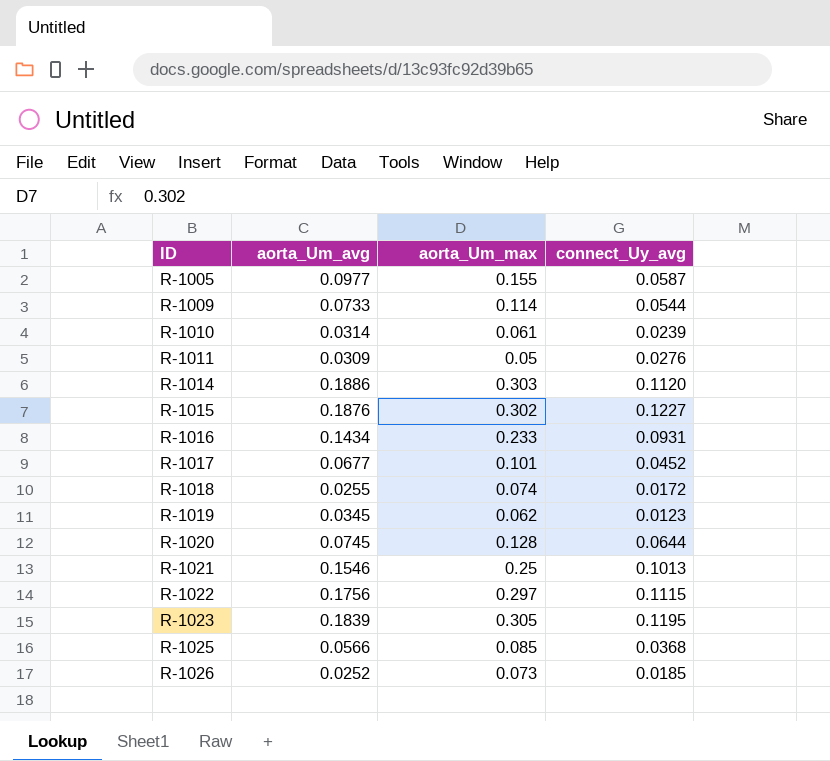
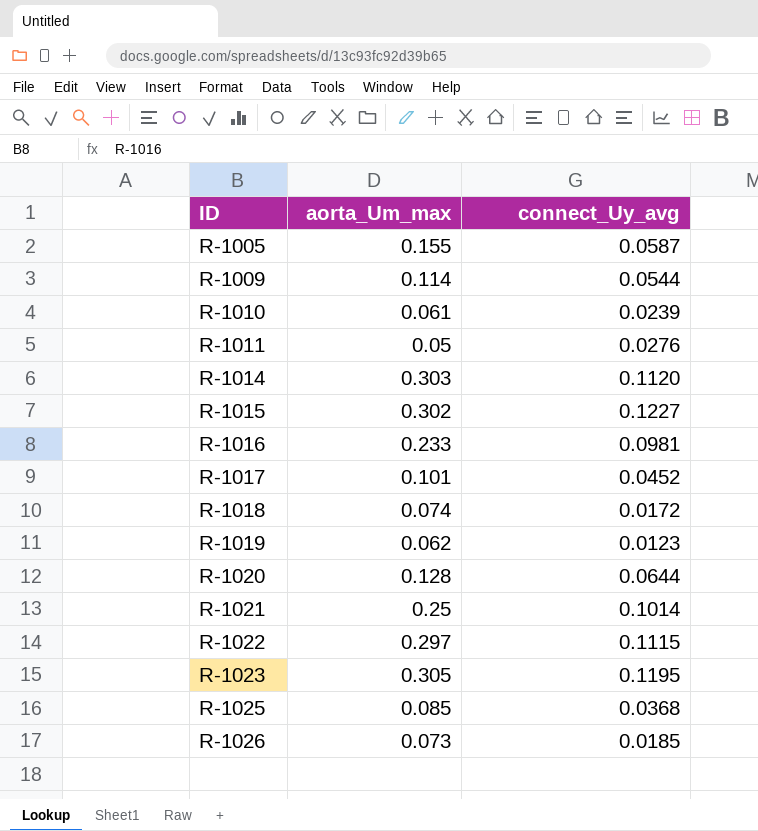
column aorta_Um_avg | position: 2 -> none
R-1016 | connect_Uy_avg: 0.0931 -> 0.0981
R-1021 | connect_Uy_avg: 0.1013 -> 0.1014

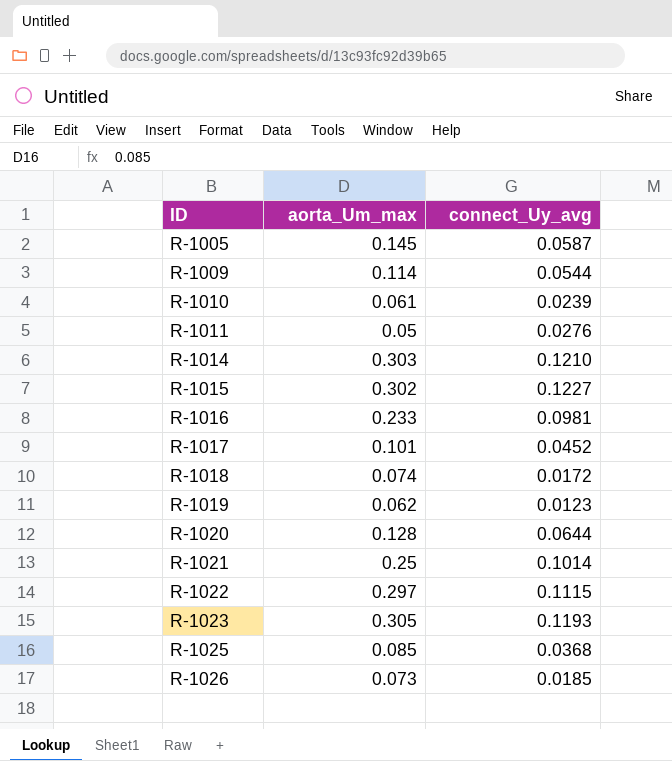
R-1005 | aorta_Um_max: 0.155 -> 0.145
R-1014 | connect_Uy_avg: 0.1120 -> 0.1210
R-1023 | connect_Uy_avg: 0.1195 -> 0.1193

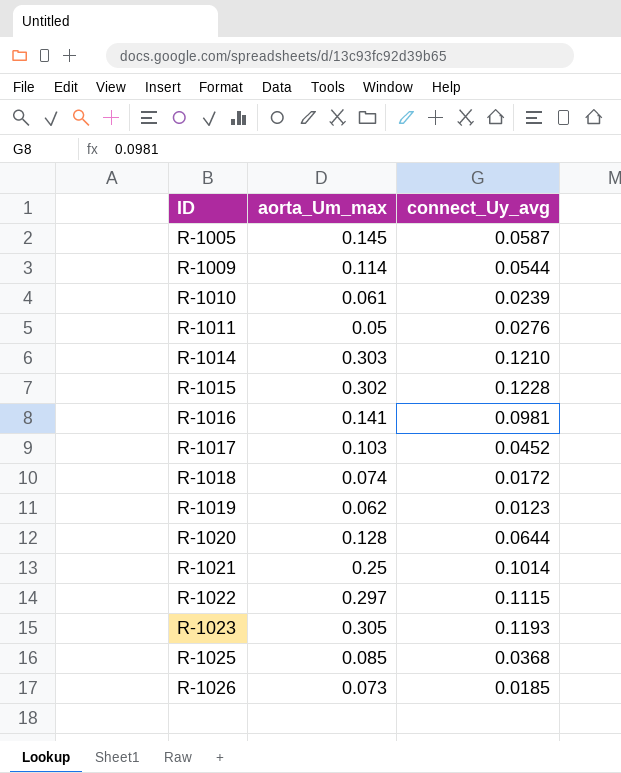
R-1015 | connect_Uy_avg: 0.1227 -> 0.1228
R-1016 | aorta_Um_max: 0.233 -> 0.141
R-1017 | aorta_Um_max: 0.101 -> 0.103

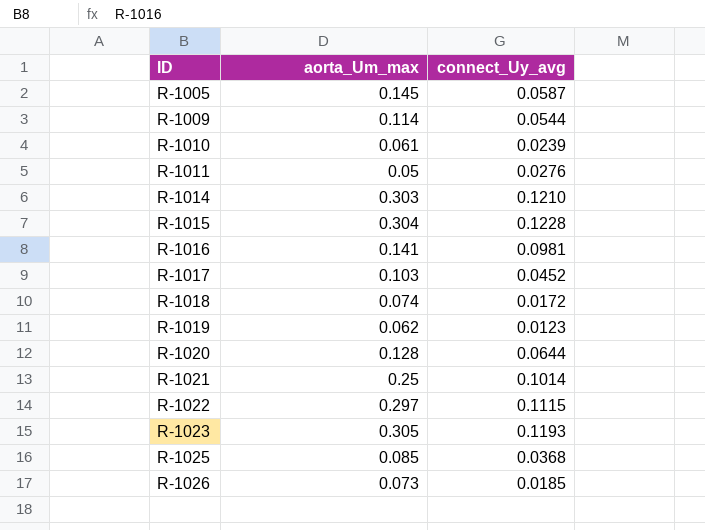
R-1015 | aorta_Um_max: 0.302 -> 0.304

